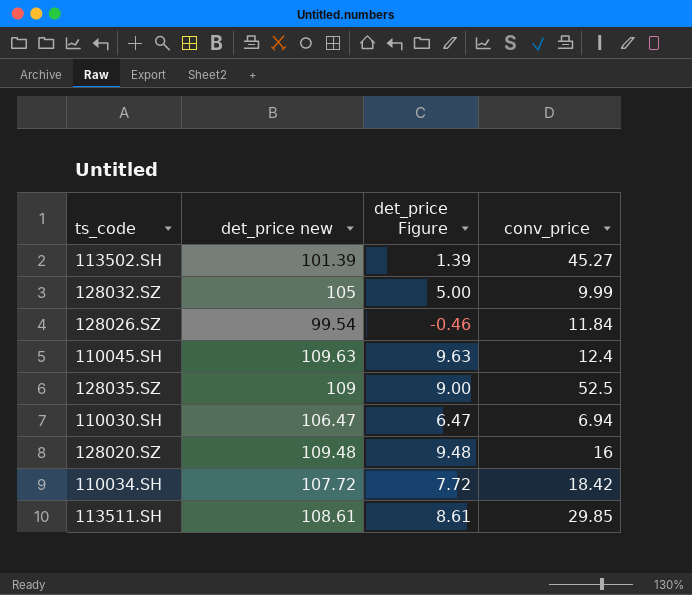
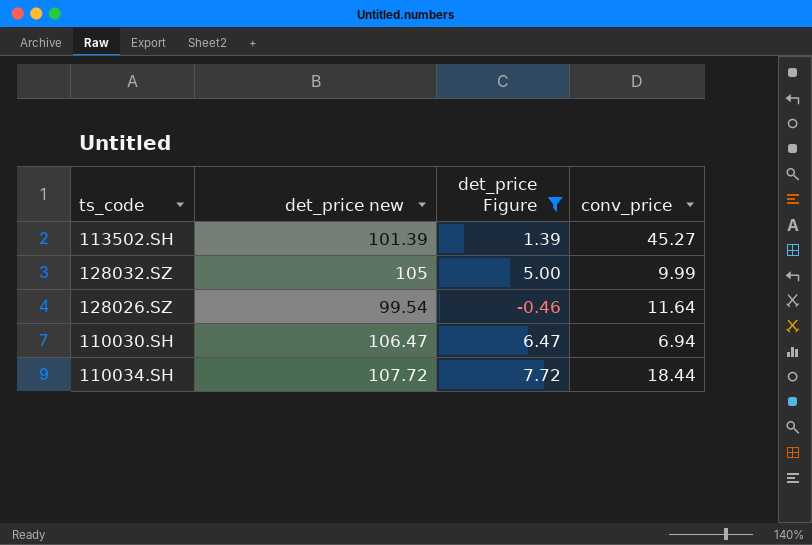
filter: none -> det_price Figure <= 7.72
128026.SZ | conv_price: 11.84 -> 11.64
110034.SH | conv_price: 18.42 -> 18.44

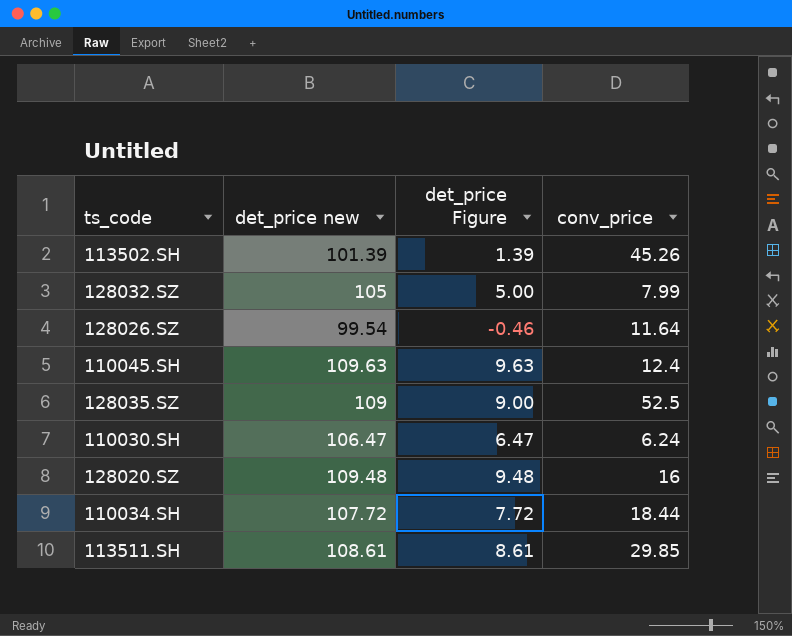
filter: det_price Figure <= 7.72 -> none
113502.SH | conv_price: 45.27 -> 45.26
128032.SZ | conv_price: 9.99 -> 7.99
110030.SH | conv_price: 6.94 -> 6.24

